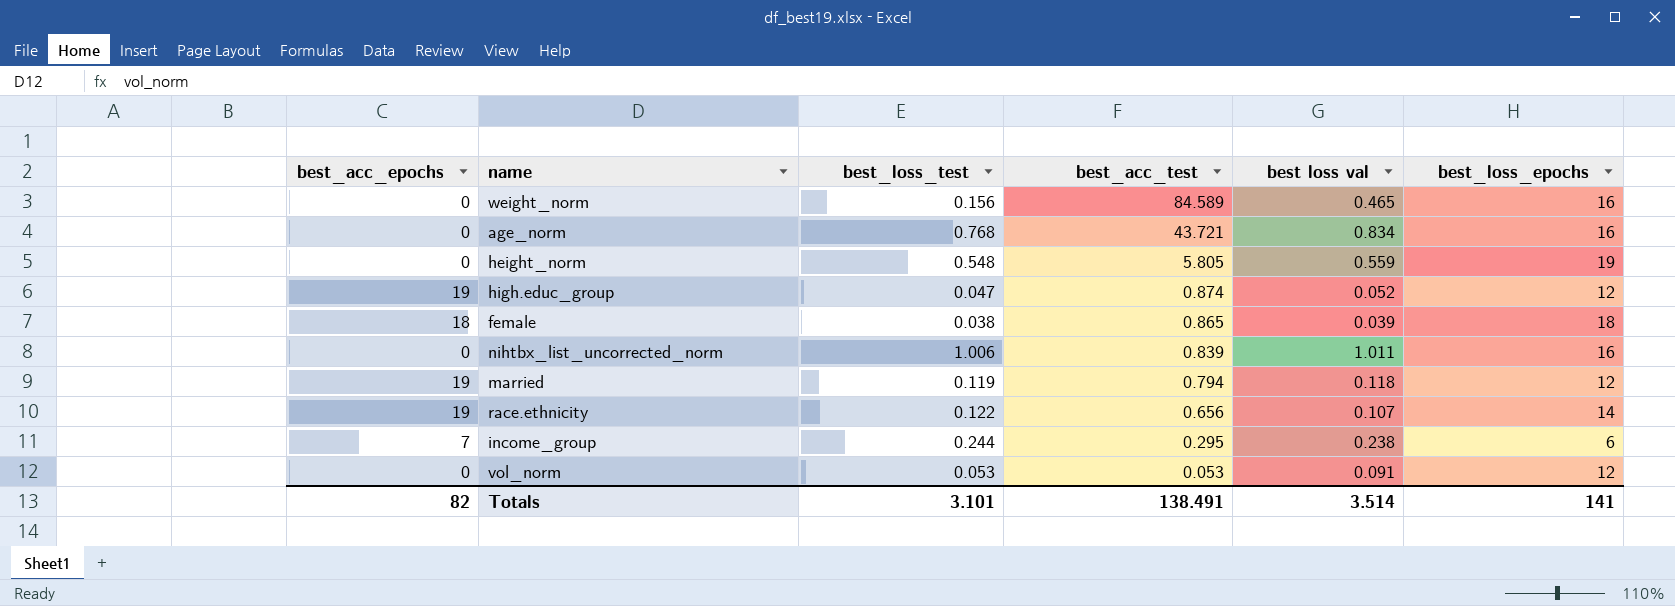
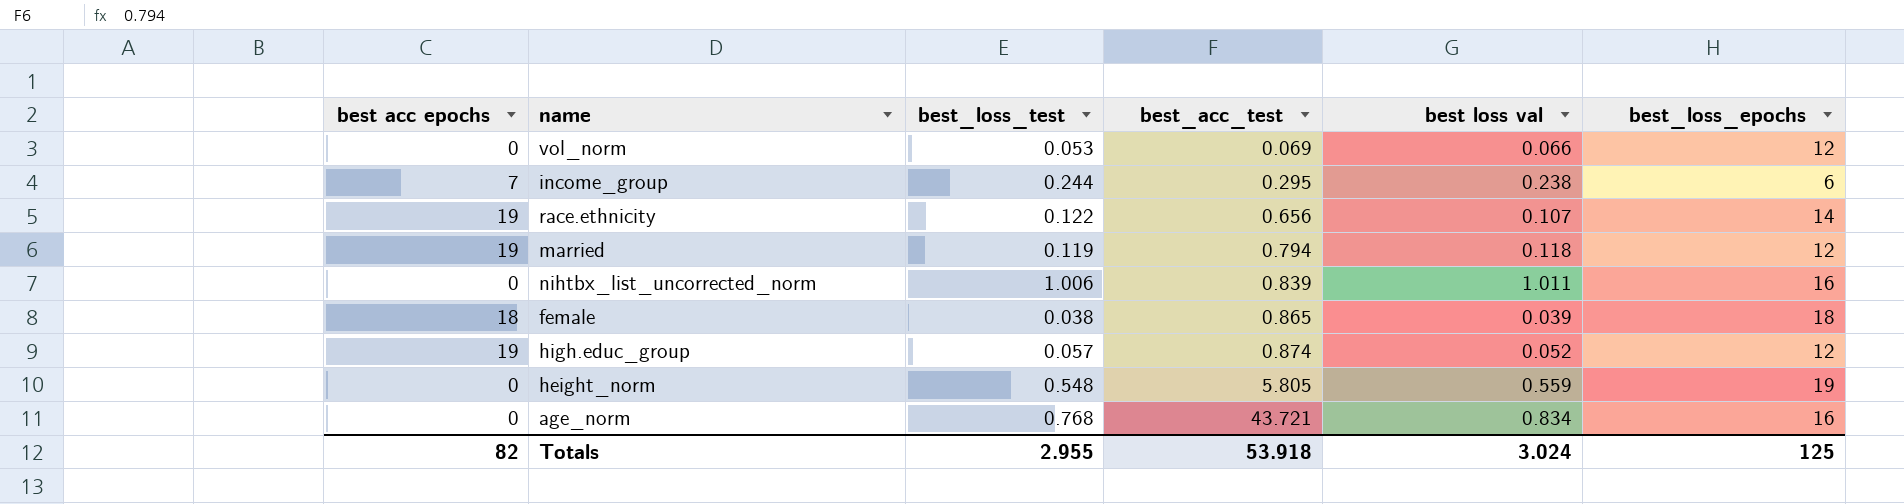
row order: best_acc_test descending -> best_acc_test ascending
column name: best_acc_epochs -> best acc epochs
row weight_norm: 0 | 0.156 | 84.589 | 0.465 | 16 -> none
vol_norm | best_acc_test: 0.053 -> 0.069
vol_norm | best loss val: 0.091 -> 0.066
high.educ_group | best_loss_test: 0.047 -> 0.057
Totals | best_loss_test: 3.101 -> 2.955
Totals | best_acc_test: 138.491 -> 53.918
Totals | best loss val: 3.514 -> 3.024
Totals | best_loss_epochs: 141 -> 125

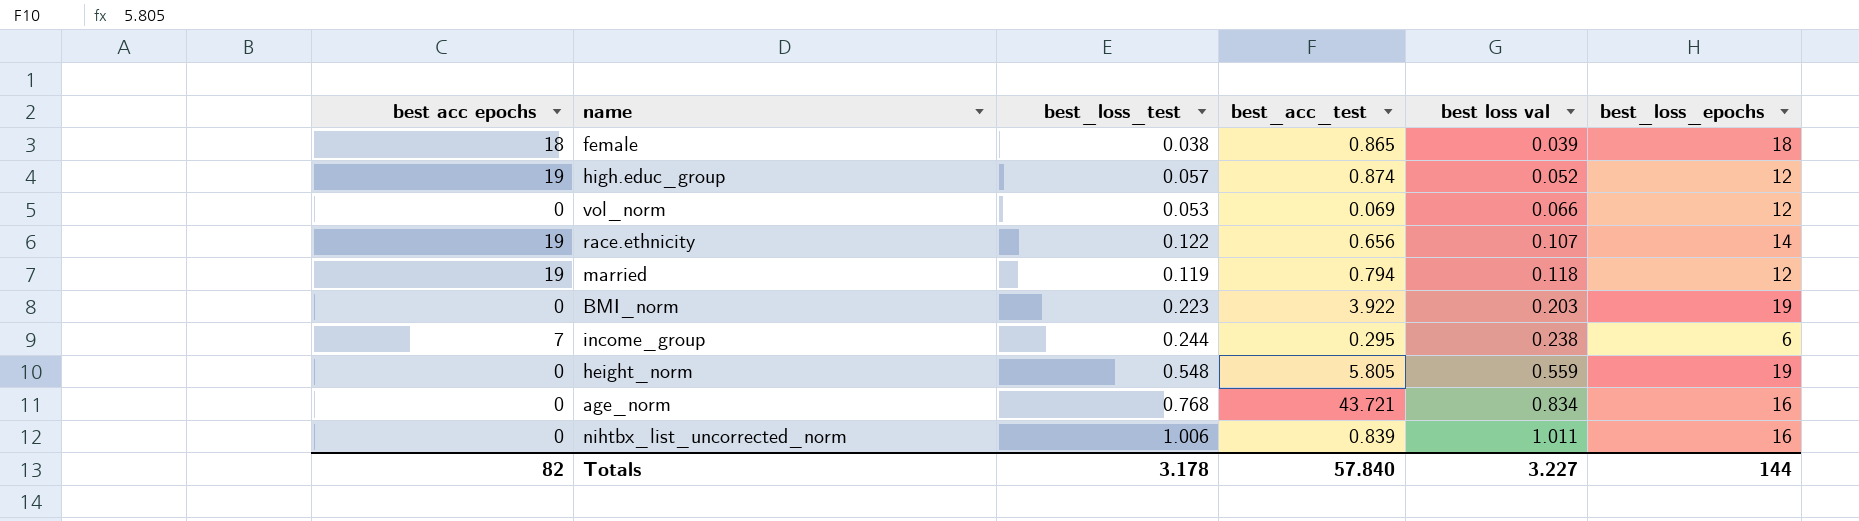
row order: best_acc_test ascending -> best loss val ascending
row BMI_norm: none -> 0 | 0.223 | 3.922 | 0.203 | 19
Totals | best_loss_test: 2.955 -> 3.178
Totals | best_acc_test: 53.918 -> 57.840
Totals | best loss val: 3.024 -> 3.227
Totals | best_loss_epochs: 125 -> 144

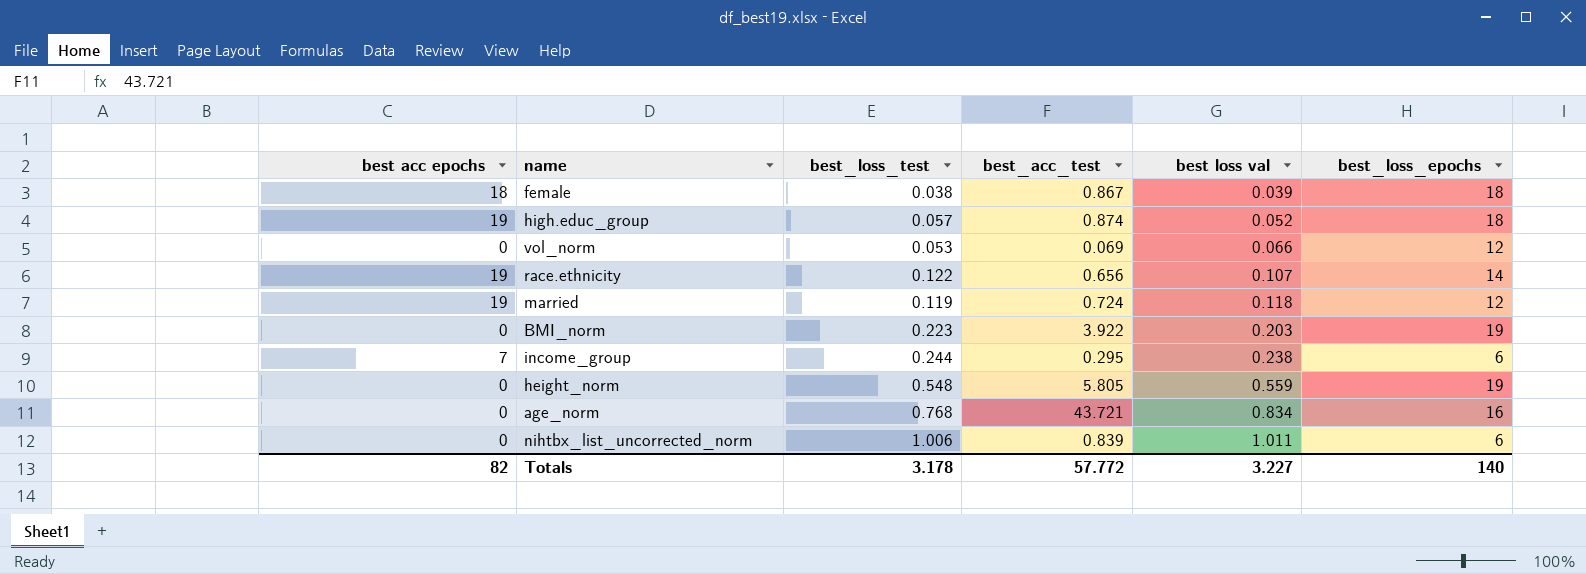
female | best_acc_test: 0.865 -> 0.867
high.educ_group | best_loss_epochs: 12 -> 18
married | best_acc_test: 0.794 -> 0.724
nihtbx_list_uncorrected_norm | best_loss_epochs: 16 -> 6
Totals | best_acc_test: 57.840 -> 57.772
Totals | best_loss_epochs: 144 -> 140

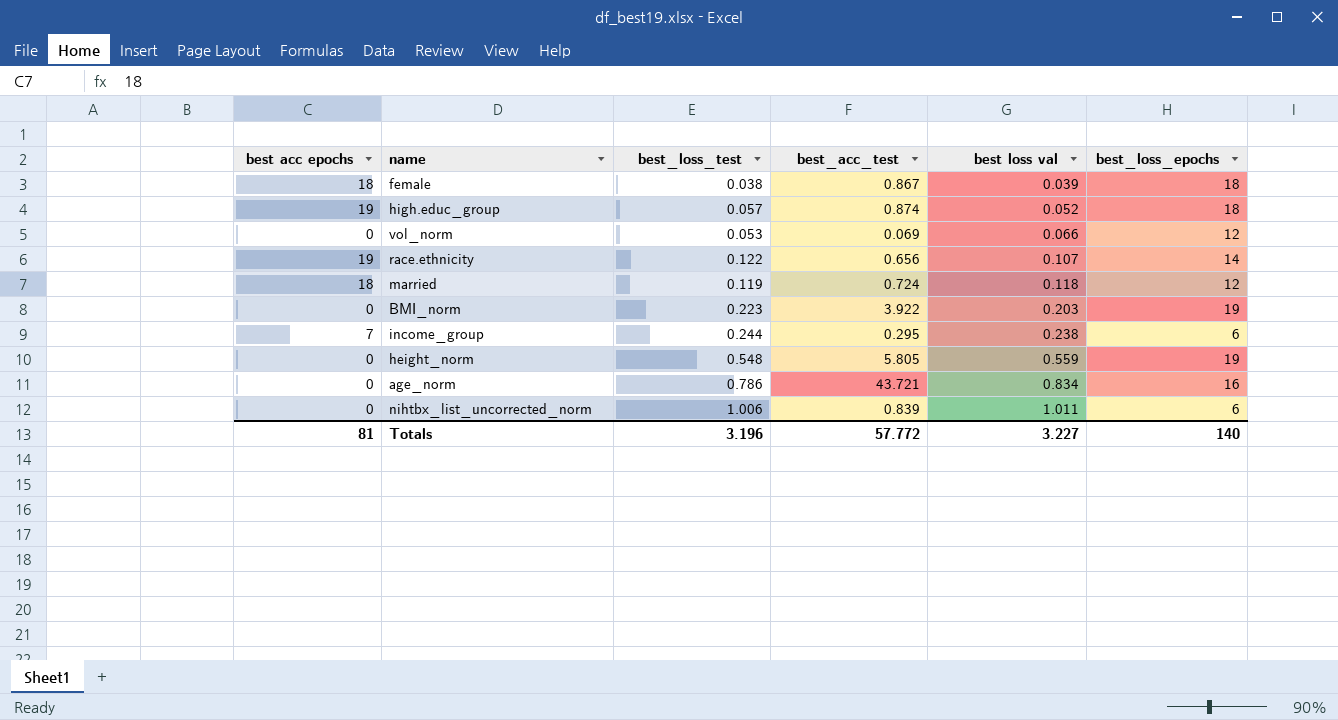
married | best acc epochs: 19 -> 18
age_norm | best_loss_test: 0.768 -> 0.786
Totals | best acc epochs: 82 -> 81
Totals | best_loss_test: 3.178 -> 3.196

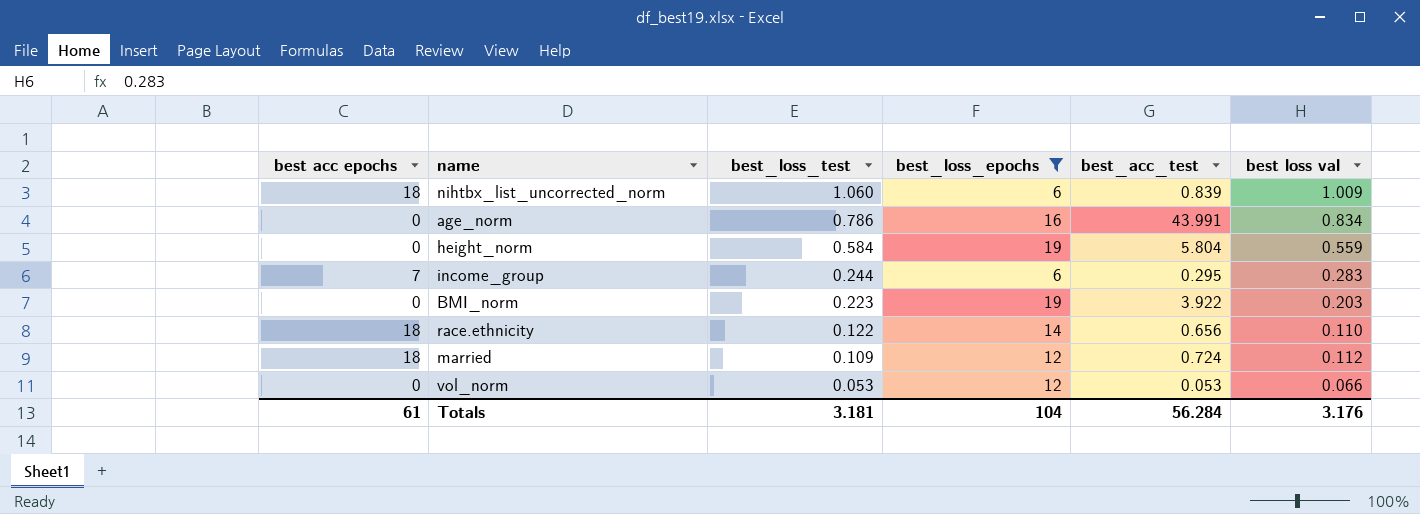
filter: none -> best_loss_epochs != 18
row order: best loss val ascending -> best_loss_test descending
column best_loss_epochs | position: 6 -> 4
nihtbx_list_uncorrected_norm | best acc epochs: 0 -> 18
nihtbx_list_uncorrected_norm | best_loss_test: 1.006 -> 1.060
nihtbx_list_uncorrected_norm | best loss val: 1.011 -> 1.009
age_norm | best_acc_test: 43.721 -> 43.991
height_norm | best_loss_test: 0.548 -> 0.584
height_norm | best_acc_test: 5.805 -> 5.804
income_group | best loss val: 0.238 -> 0.283
race.ethnicity | best acc epochs: 19 -> 18
race.ethnicity | best loss val: 0.107 -> 0.110
married | best_loss_test: 0.119 -> 0.109
married | best loss val: 0.118 -> 0.112
vol_norm | best_acc_test: 0.069 -> 0.053
Totals | best acc epochs: 81 -> 61
Totals | best_loss_test: 3.196 -> 3.181
Totals | best_loss_epochs: 140 -> 104
Totals | best_acc_test: 57.772 -> 56.284
Totals | best loss val: 3.227 -> 3.176

